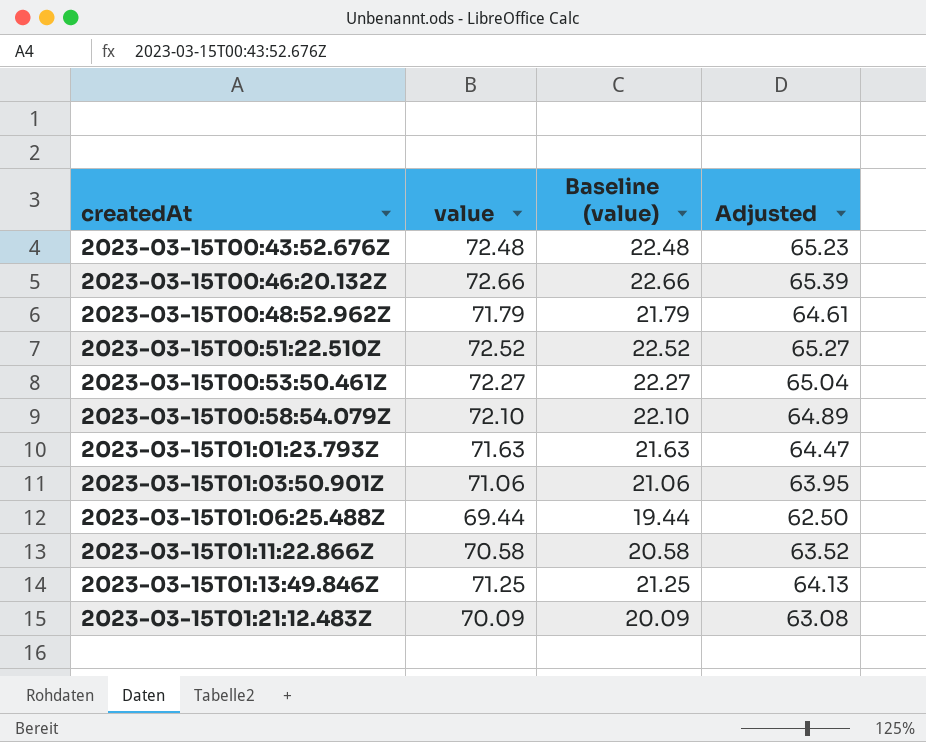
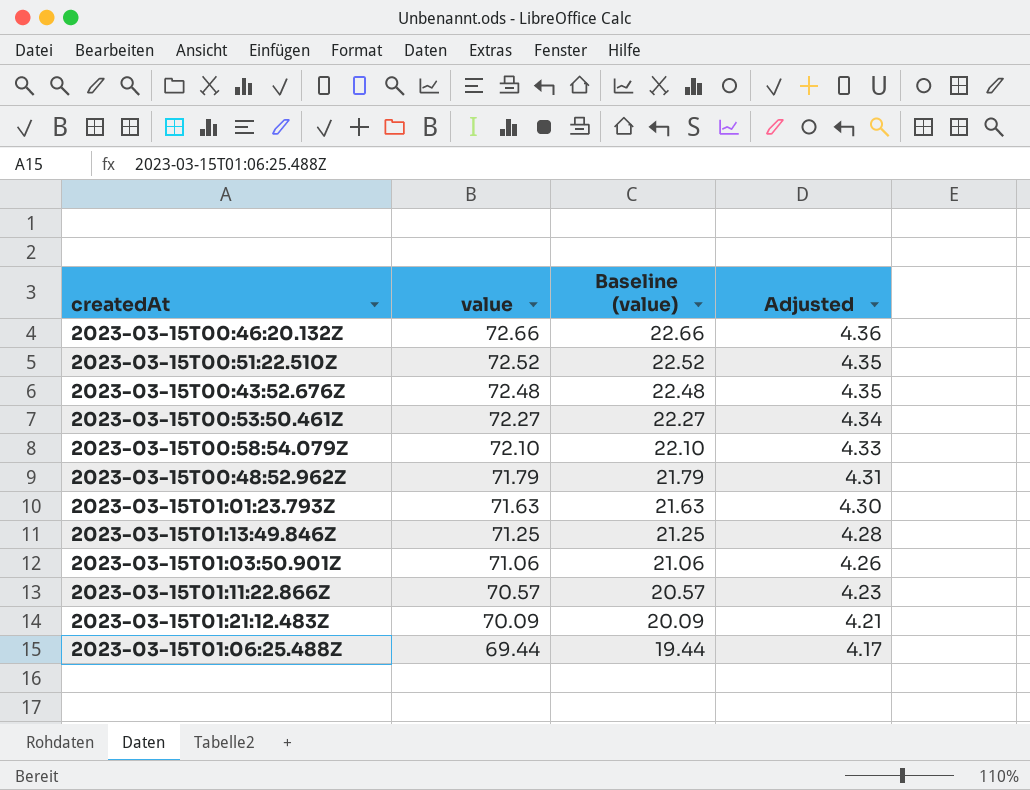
row order: createdAt ascending -> value descending
column Adjusted | formula: [value] * 0.9 -> [value] * 0.06
2023-03-15T01:11:22.866Z | value: 70.58 -> 70.57
2023-03-15T01:11:22.866Z | Baseline (value): 20.58 -> 20.57

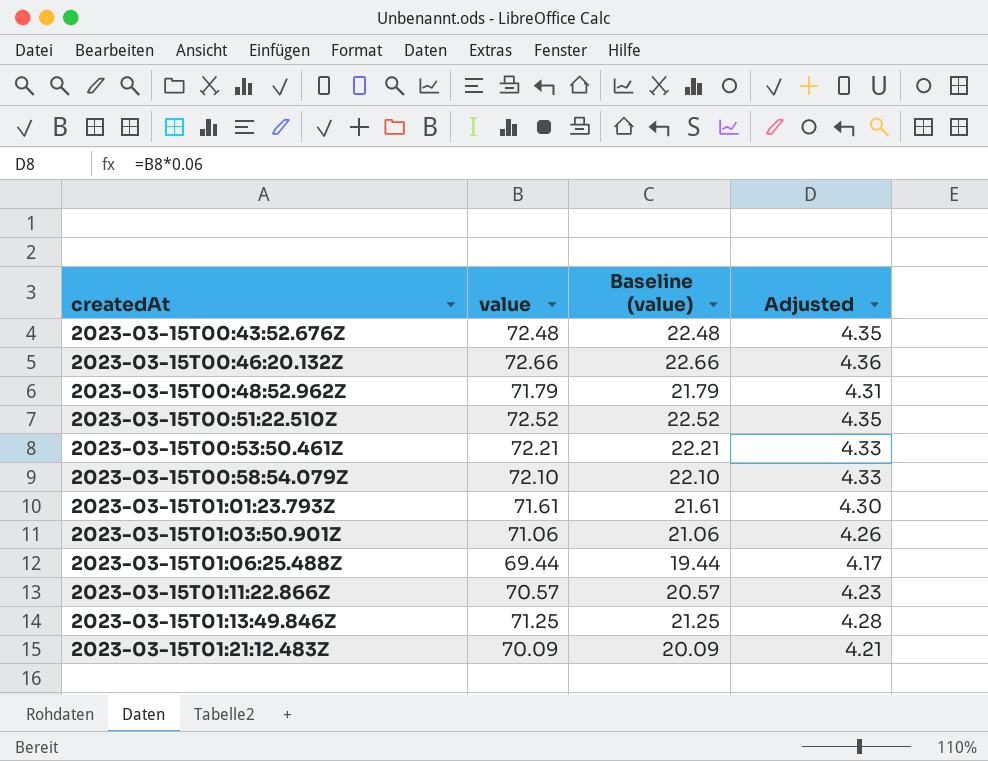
row order: value descending -> createdAt ascending
2023-03-15T00:53:50.461Z | value: 72.27 -> 72.21
2023-03-15T00:53:50.461Z | Baseline (value): 22.27 -> 22.21
2023-03-15T00:53:50.461Z | Adjusted: 4.34 -> 4.33
2023-03-15T01:01:23.793Z | value: 71.63 -> 71.61
2023-03-15T01:01:23.793Z | Baseline (value): 21.63 -> 21.61

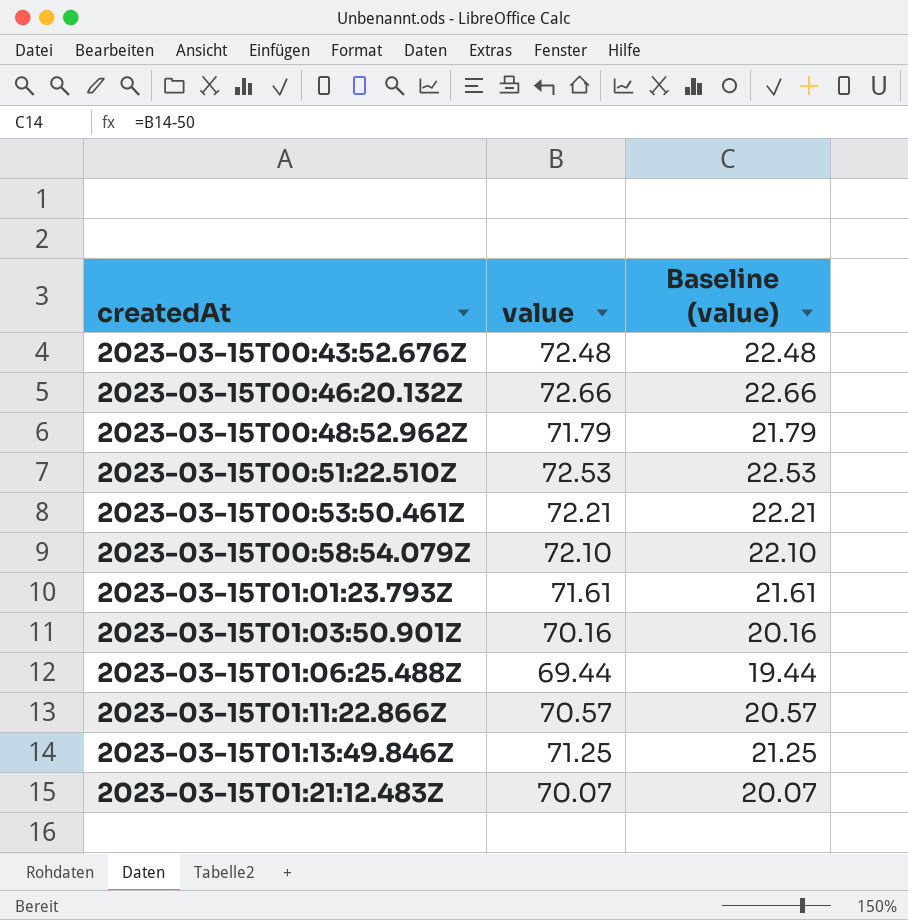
column Adjusted | formula: [value] * 0.06 -> none
2023-03-15T00:51:22.510Z | value: 72.52 -> 72.53
2023-03-15T00:51:22.510Z | Baseline (value): 22.52 -> 22.53
2023-03-15T01:03:50.901Z | value: 71.06 -> 70.16
2023-03-15T01:03:50.901Z | Baseline (value): 21.06 -> 20.16
2023-03-15T01:21:12.483Z | value: 70.09 -> 70.07
2023-03-15T01:21:12.483Z | Baseline (value): 20.09 -> 20.07

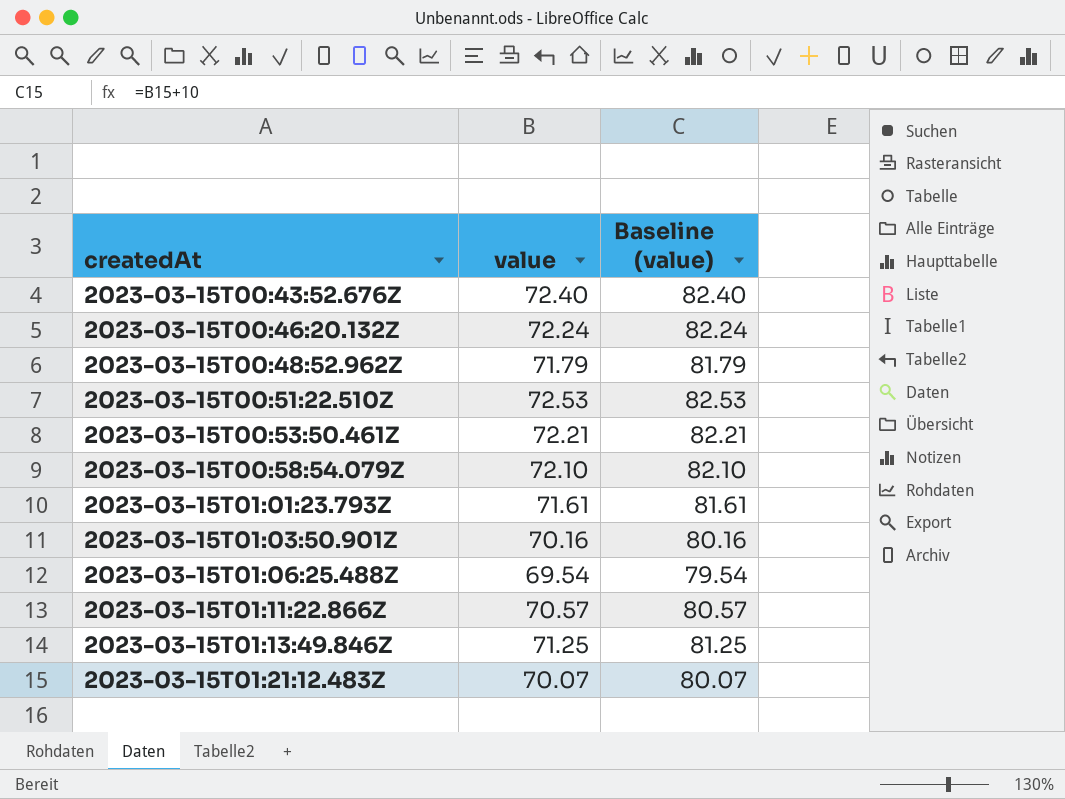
column Baseline (value) | formula: [value] - 50 -> [value] + 10
2023-03-15T00:43:52.676Z | value: 72.48 -> 72.40
2023-03-15T00:46:20.132Z | value: 72.66 -> 72.24
2023-03-15T01:06:25.488Z | value: 69.44 -> 69.54

